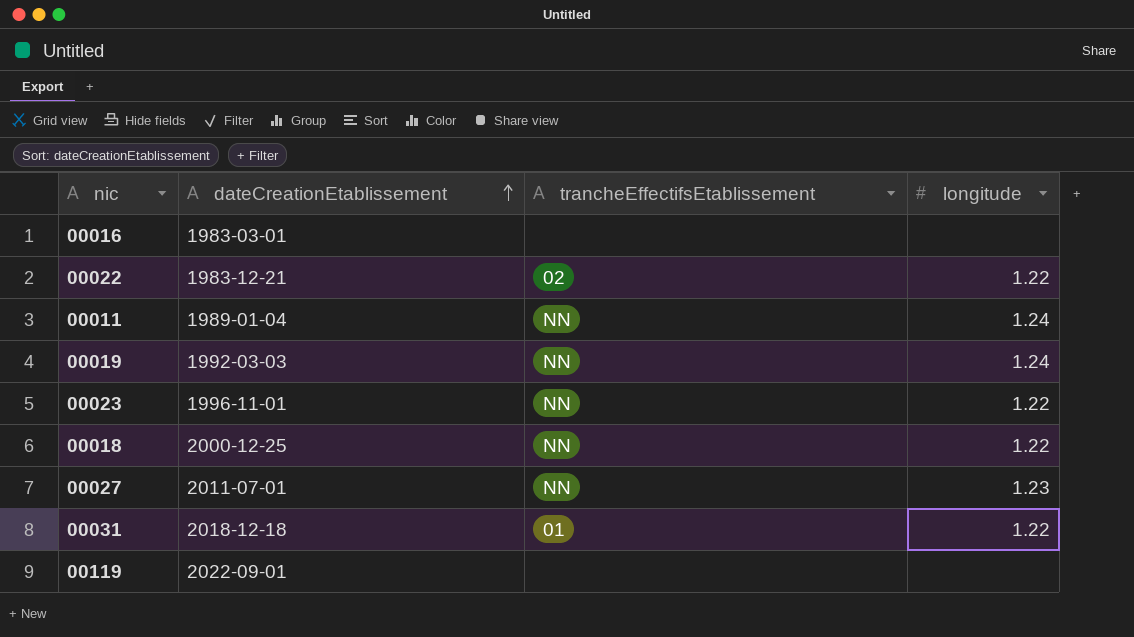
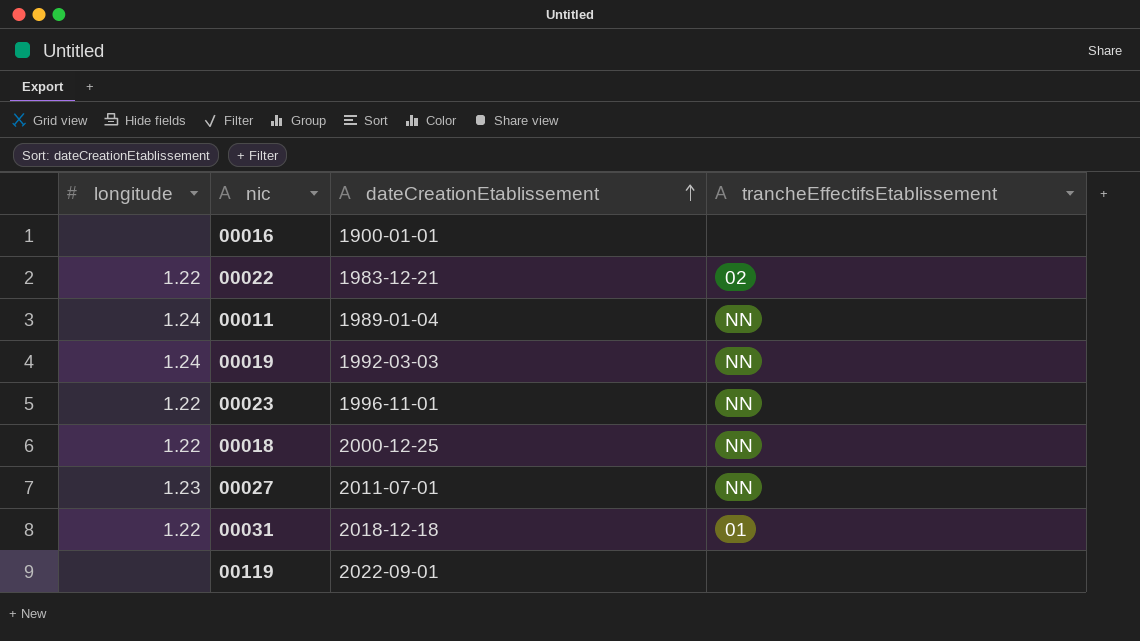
column longitude | position: 4 -> 1
00016 | dateCreationEtablissement: 1983-03-01 -> 1900-01-01

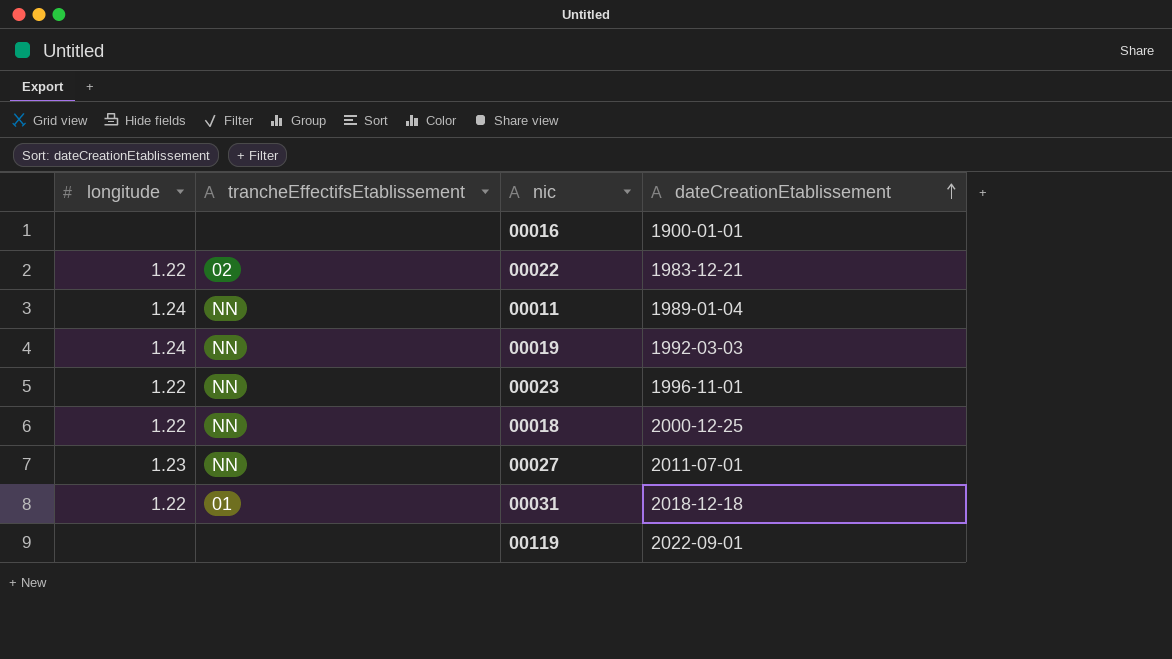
column trancheEffectifsEtablissement | position: 4 -> 2

